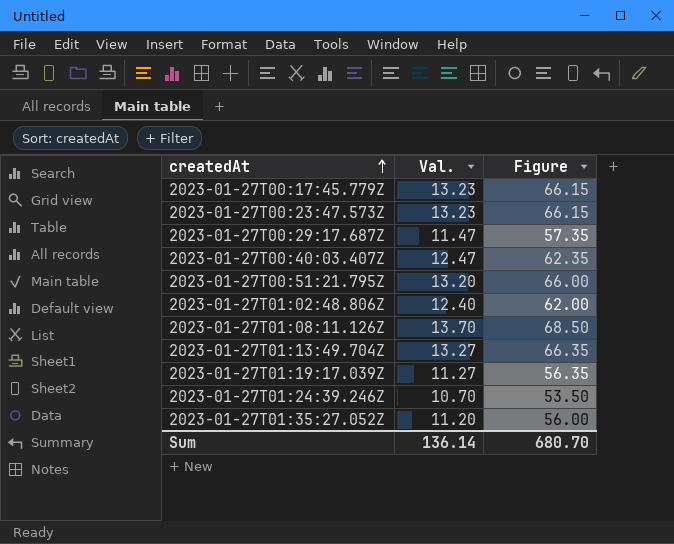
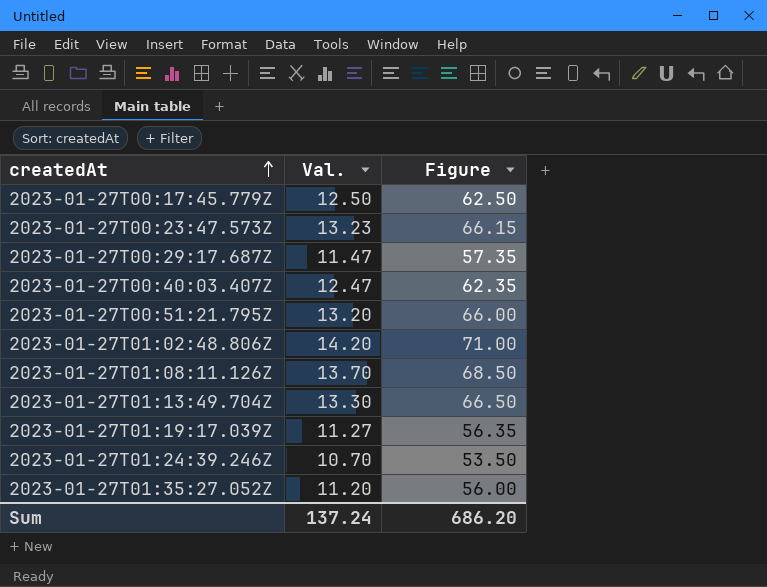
2023-01-27T00:17:45.779Z | Val.: 13.23 -> 12.50
2023-01-27T00:17:45.779Z | Figure: 66.15 -> 62.50
2023-01-27T01:02:48.806Z | Val.: 12.40 -> 14.20
2023-01-27T01:02:48.806Z | Figure: 62.00 -> 71.00
2023-01-27T01:13:49.704Z | Val.: 13.27 -> 13.30
2023-01-27T01:13:49.704Z | Figure: 66.35 -> 66.50
Sum | Val.: 136.14 -> 137.24
Sum | Figure: 680.70 -> 686.20

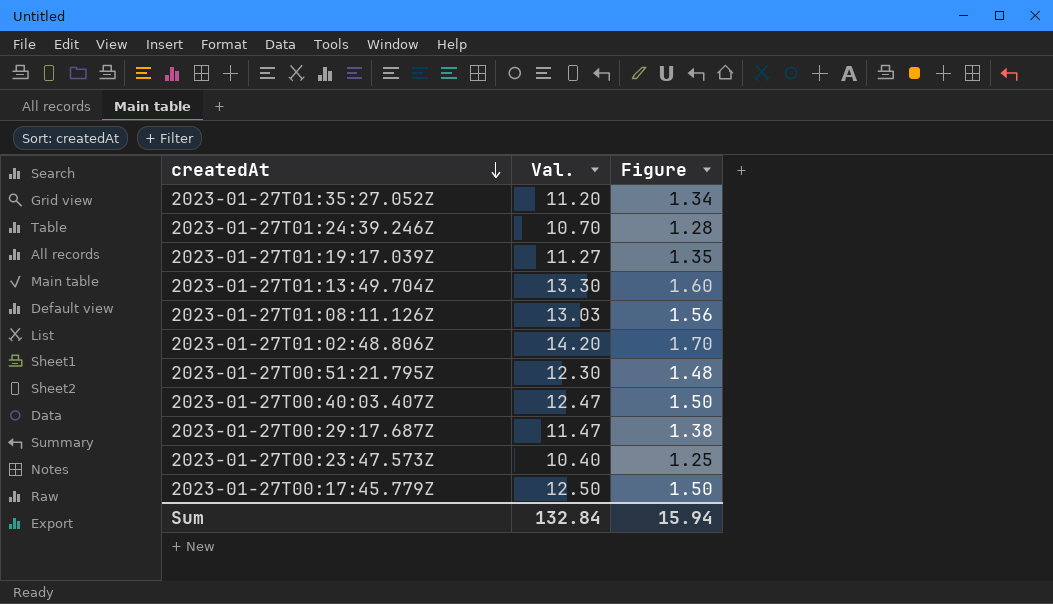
row order: createdAt ascending -> createdAt descending
column Figure | formula: [Val.] * 5 -> [Val.] * 0.12
2023-01-27T01:08:11.126Z | Val.: 13.70 -> 13.03
2023-01-27T00:51:21.795Z | Val.: 13.20 -> 12.30
2023-01-27T00:23:47.573Z | Val.: 13.23 -> 10.40
Sum | Val.: 137.24 -> 132.84
Sum | Figure: 686.20 -> 15.94

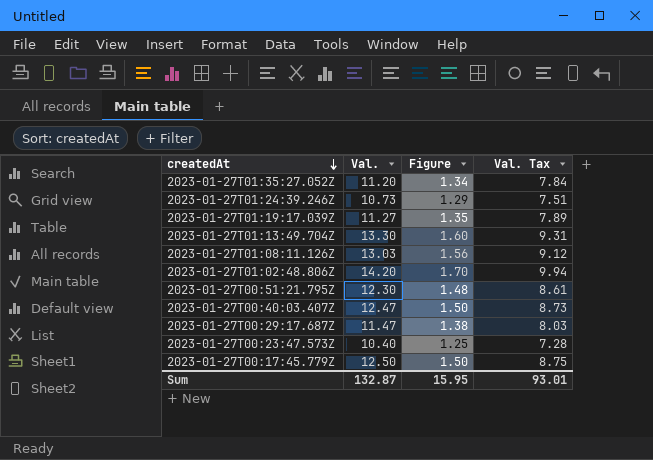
column Val. Tax | formula: none -> [Val.] * 0.7
2023-01-27T01:24:39.246Z | Val.: 10.70 -> 10.73
2023-01-27T01:24:39.246Z | Figure: 1.28 -> 1.29
Sum | Val.: 132.84 -> 132.87
Sum | Figure: 15.94 -> 15.95

